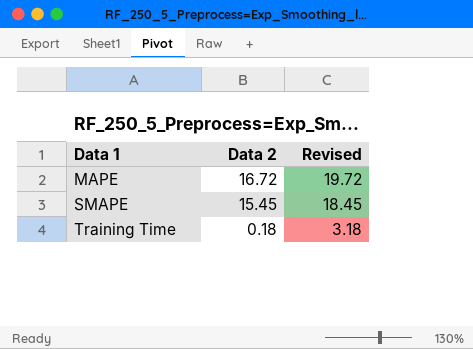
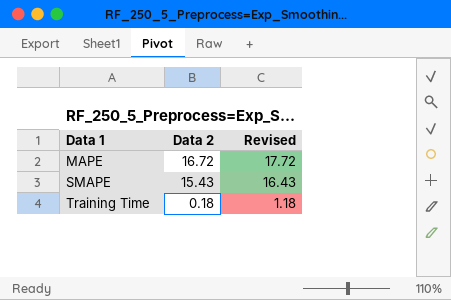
column Revised | formula: [Data 2] + 3 -> [Data 2] + 1
SMAPE | Data 2: 15.45 -> 15.43

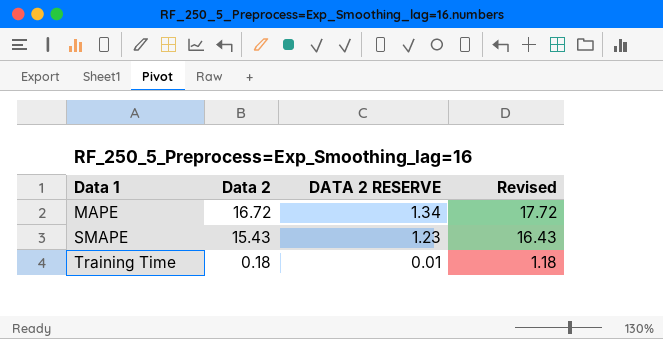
column DATA 2 RESERVE | formula: none -> [Data 2] * 0.08

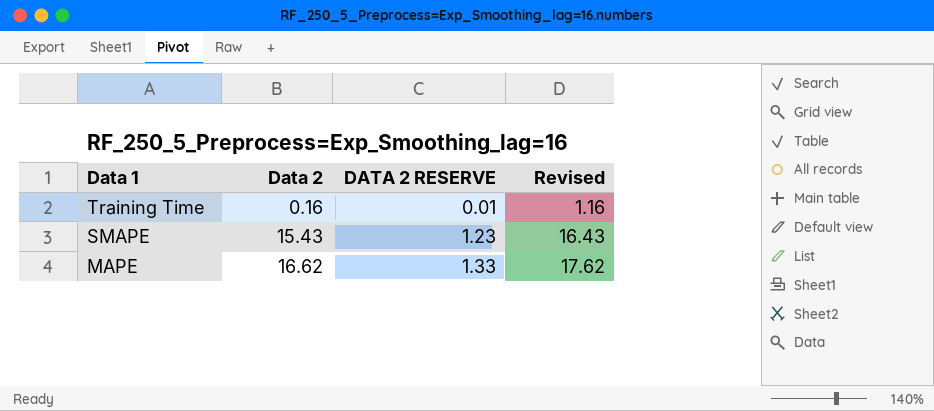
row order: Data 1 ascending -> Data 1 descending
Training Time | Data 2: 0.18 -> 0.16
Training Time | Revised: 1.18 -> 1.16
MAPE | Data 2: 16.72 -> 16.62
MAPE | DATA 2 RESERVE: 1.34 -> 1.33
MAPE | Revised: 17.72 -> 17.62

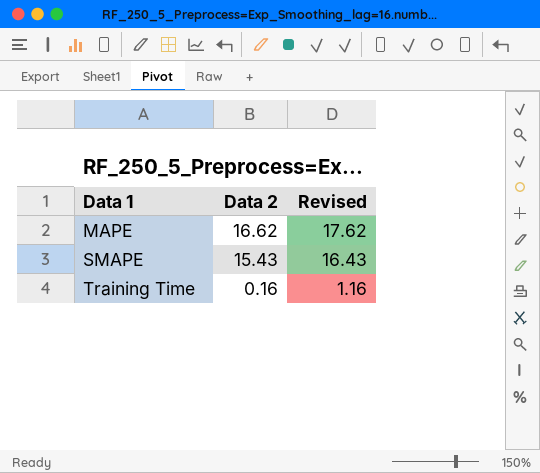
row order: Data 1 descending -> Data 1 ascending
column DATA 2 RESERVE | formula: [Data 2] * 0.08 -> none

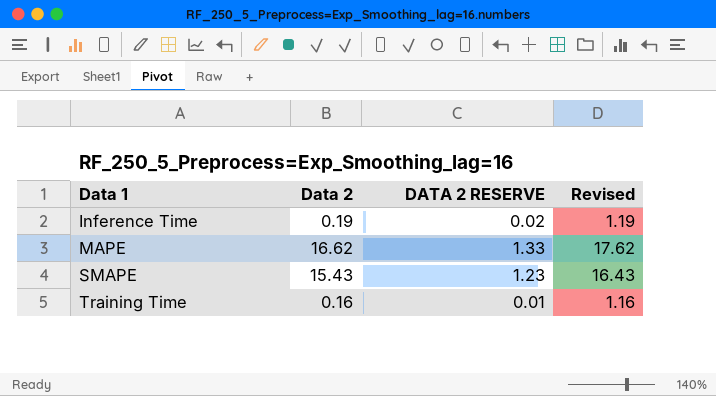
column DATA 2 RESERVE | formula: none -> [Data 2] * 0.08
row Inference Time: none -> 0.19 | 0.02 | 1.19

